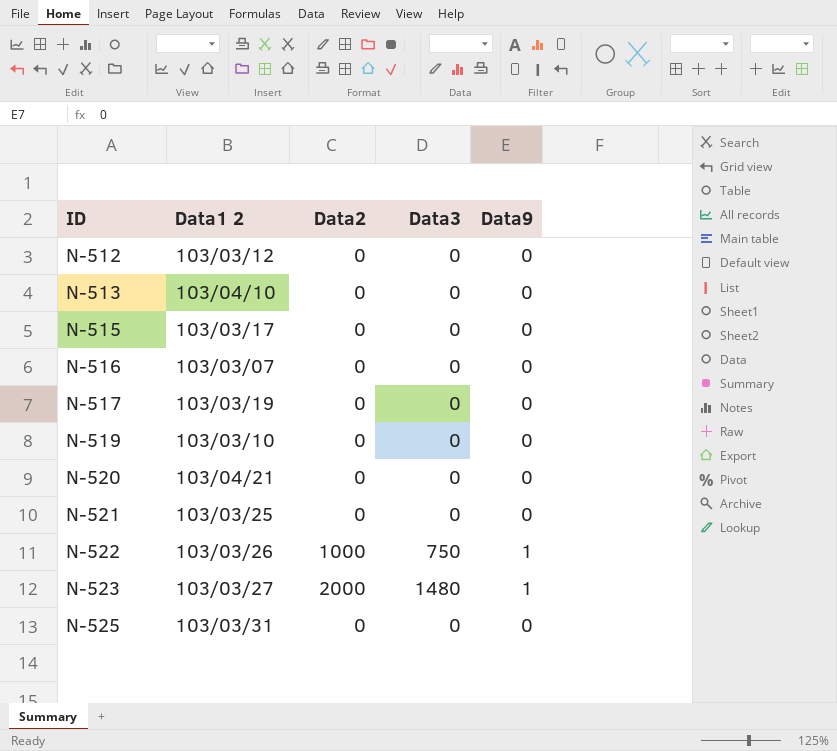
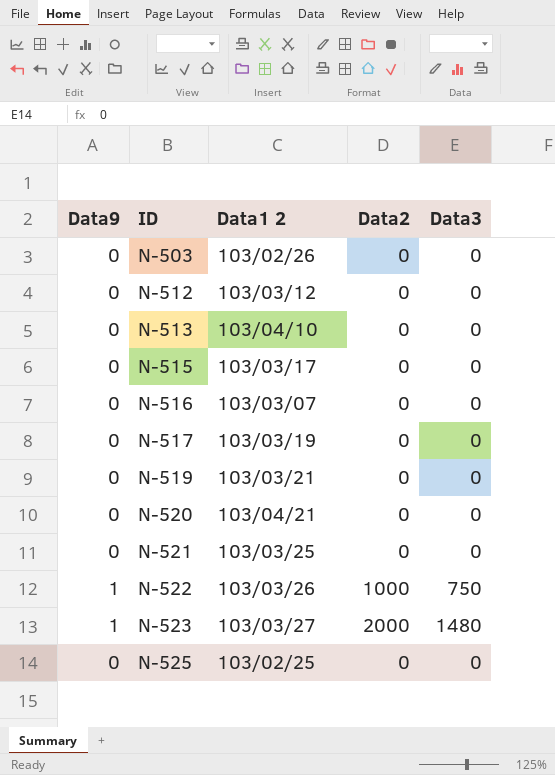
column Data9 | position: 5 -> 1
row N-503: none -> 0 | 103/02/26 | 0 | 0
N-519 | Data1 2: 103/03/10 -> 103/03/21
N-525 | Data1 2: 103/03/31 -> 103/02/25

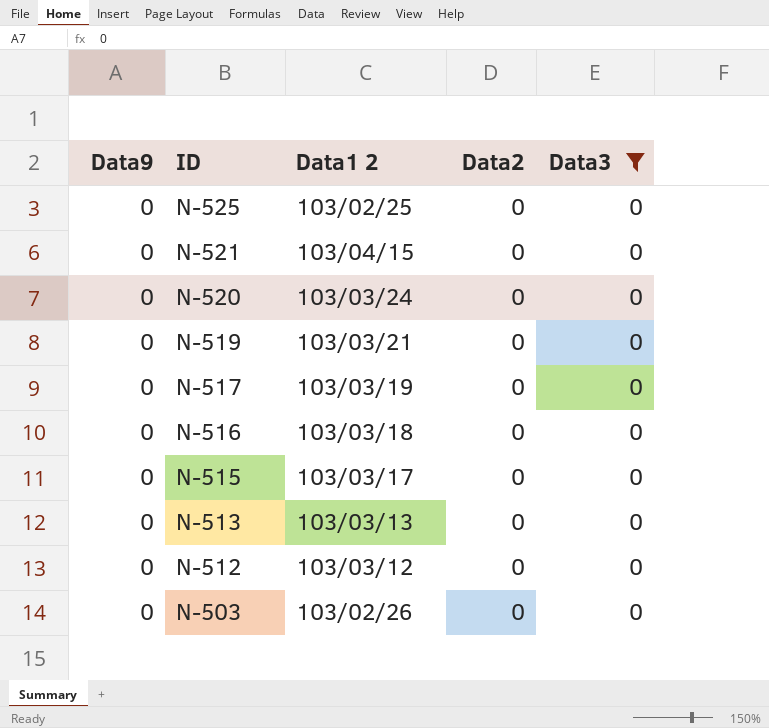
filter: none -> Data3 = 0
row order: ID ascending -> ID descending
N-521 | Data1 2: 103/03/25 -> 103/04/15
N-520 | Data1 2: 103/04/21 -> 103/03/24
N-516 | Data1 2: 103/03/07 -> 103/03/18
N-513 | Data1 2: 103/04/10 -> 103/03/13

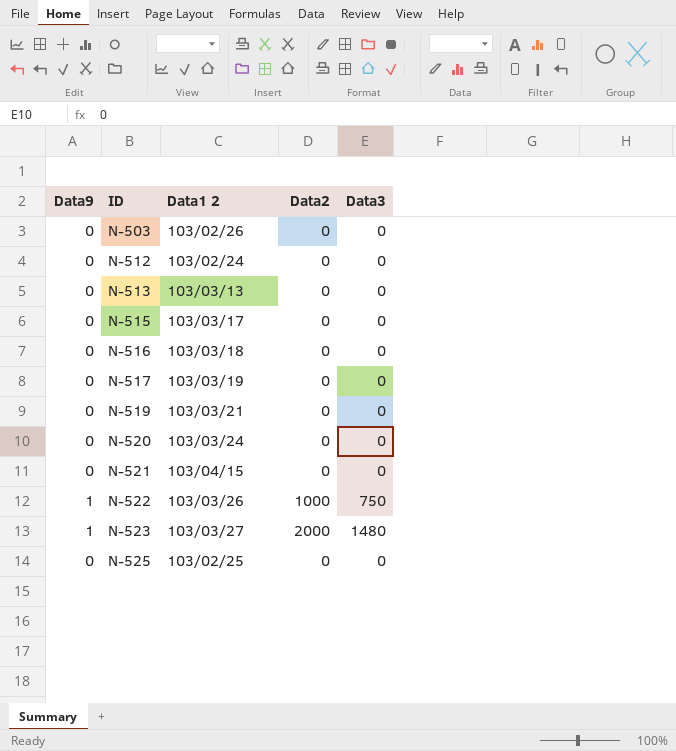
filter: Data3 = 0 -> none
row order: ID descending -> ID ascending
N-512 | Data1 2: 103/03/12 -> 103/02/24

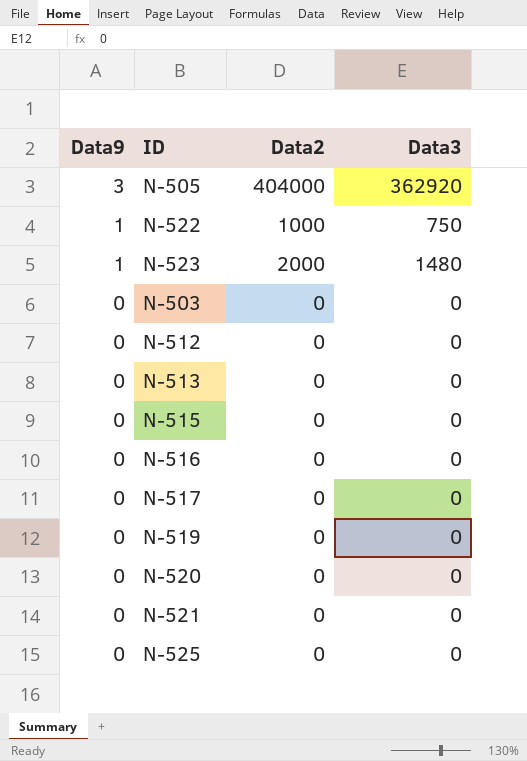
row order: ID ascending -> Data9 descending
column Data1 2 | position: 3 -> none
row N-505: none -> 3 | 404000 | 362920

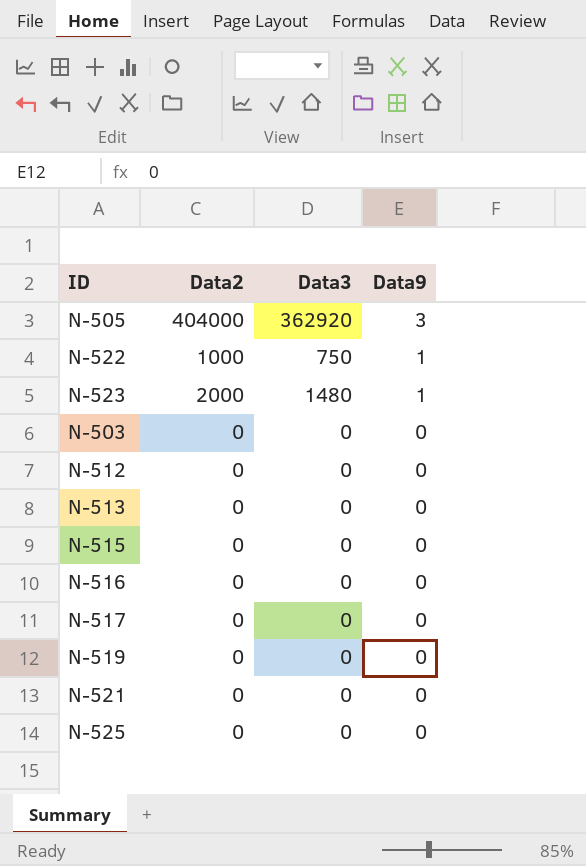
column Data9 | position: 1 -> 4
row N-520: 0 | 0 | 0 -> none

